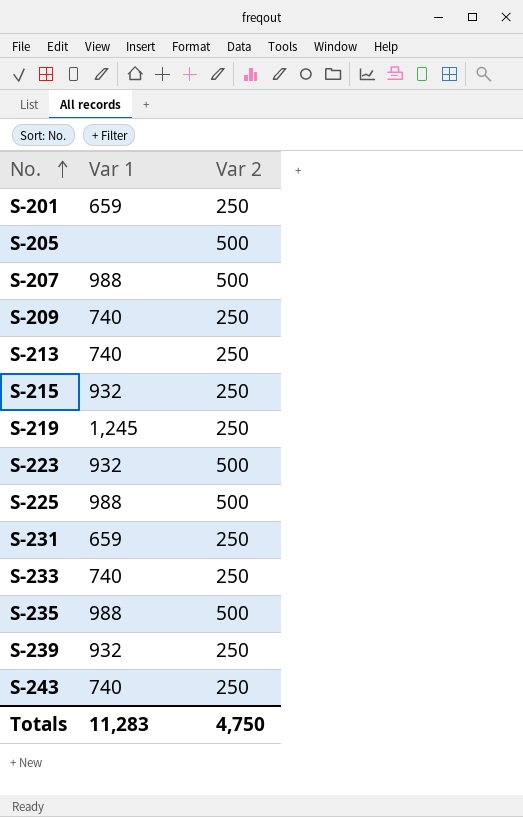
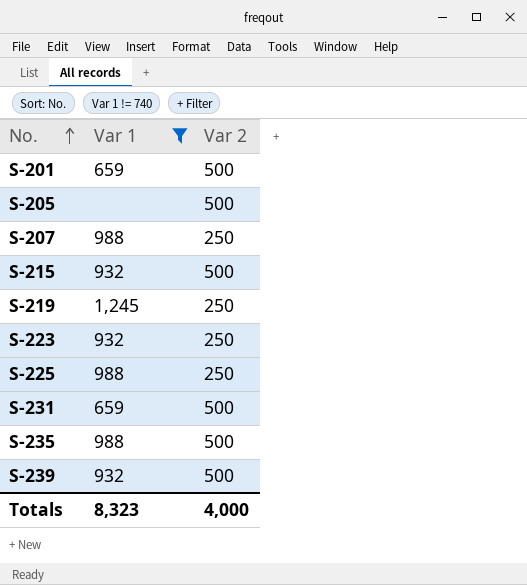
filter: none -> Var 1 != 740
S-201 | Var 2: 250 -> 500
S-207 | Var 2: 500 -> 250
S-215 | Var 2: 250 -> 500
S-223 | Var 2: 500 -> 250
S-225 | Var 2: 500 -> 250
S-231 | Var 2: 250 -> 500
S-239 | Var 2: 250 -> 500
Totals | Var 1: 11,283 -> 8,323
Totals | Var 2: 4,750 -> 4,000

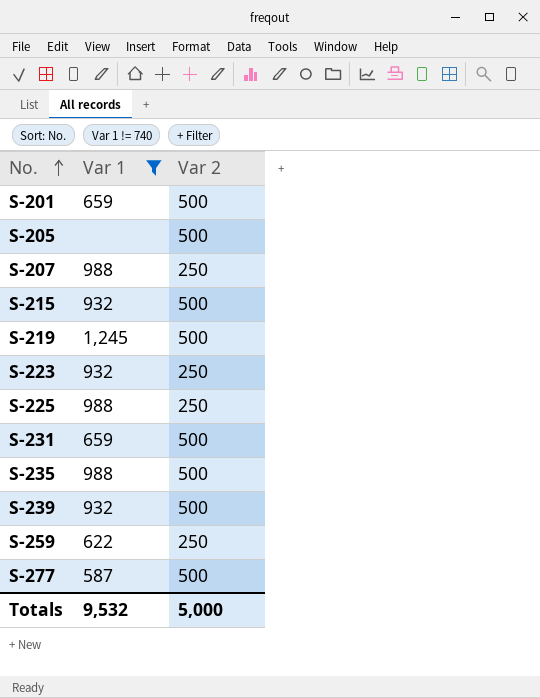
S-219 | Var 2: 250 -> 500
row S-259: none -> 622 | 250
row S-277: none -> 587 | 500
Totals | Var 1: 8,323 -> 9,532
Totals | Var 2: 4,000 -> 5,000

